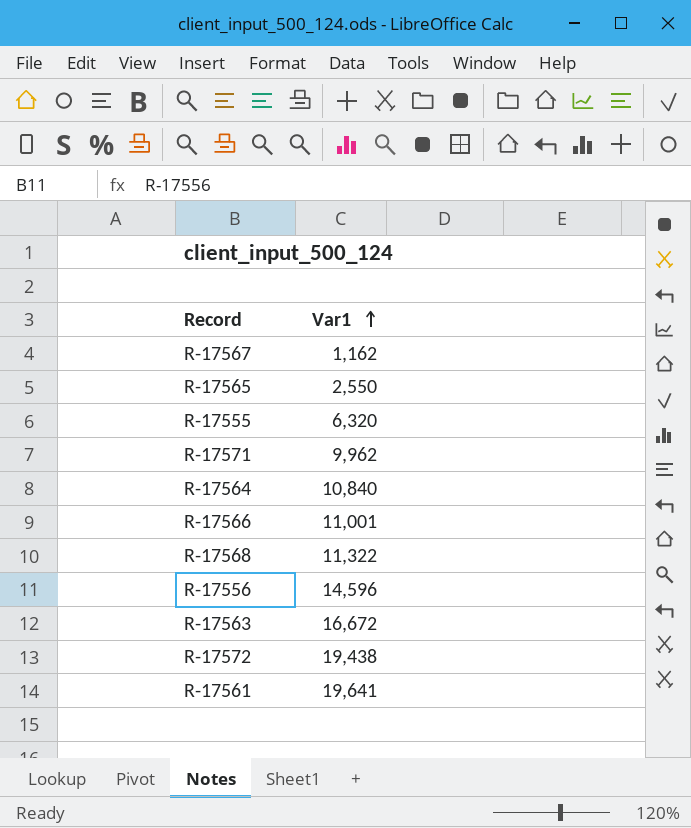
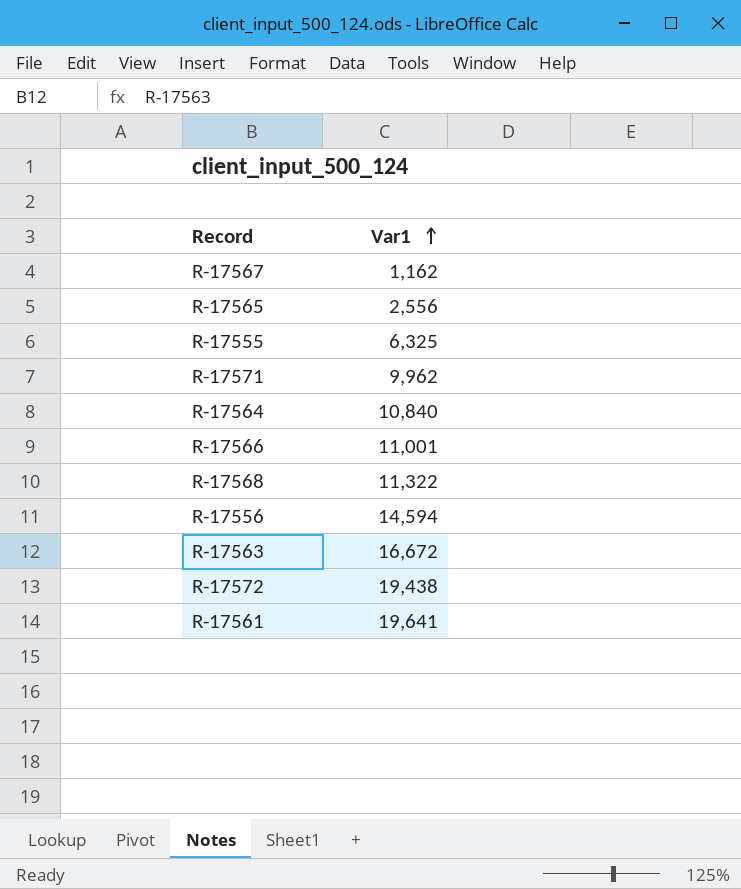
R-17565 | Var1: 2,550 -> 2,556
R-17555 | Var1: 6,320 -> 6,325
R-17556 | Var1: 14,596 -> 14,594

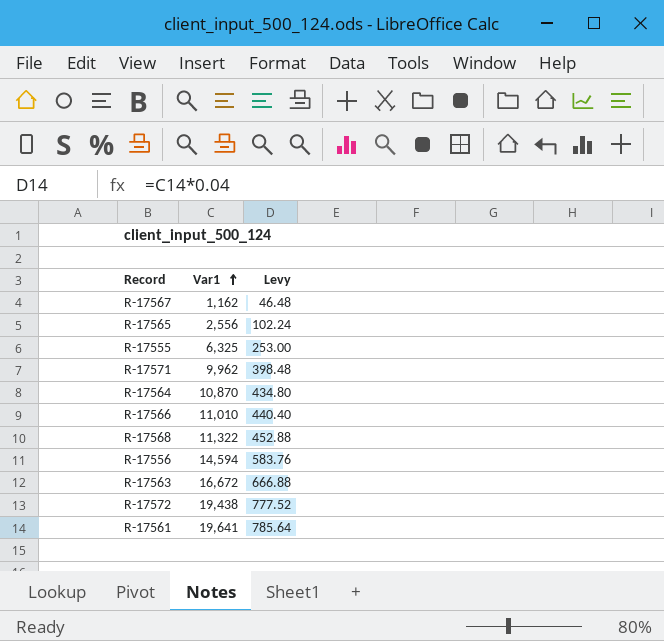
column Levy | formula: none -> [Var1] * 0.04
R-17564 | Var1: 10,840 -> 10,870
R-17566 | Var1: 11,001 -> 11,010

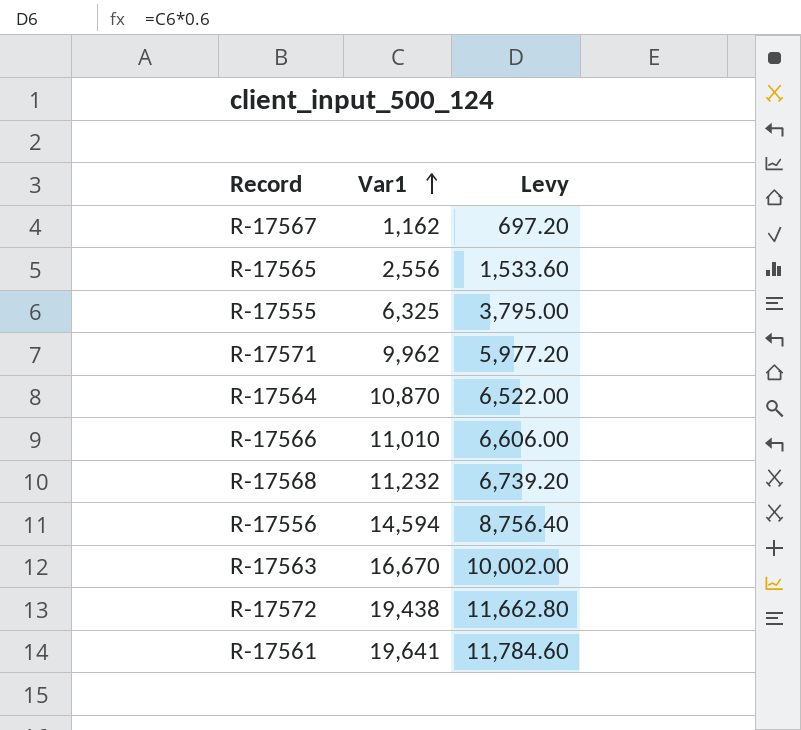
column Levy | formula: [Var1] * 0.04 -> [Var1] * 0.6
R-17568 | Var1: 11,322 -> 11,232
R-17563 | Var1: 16,672 -> 16,670

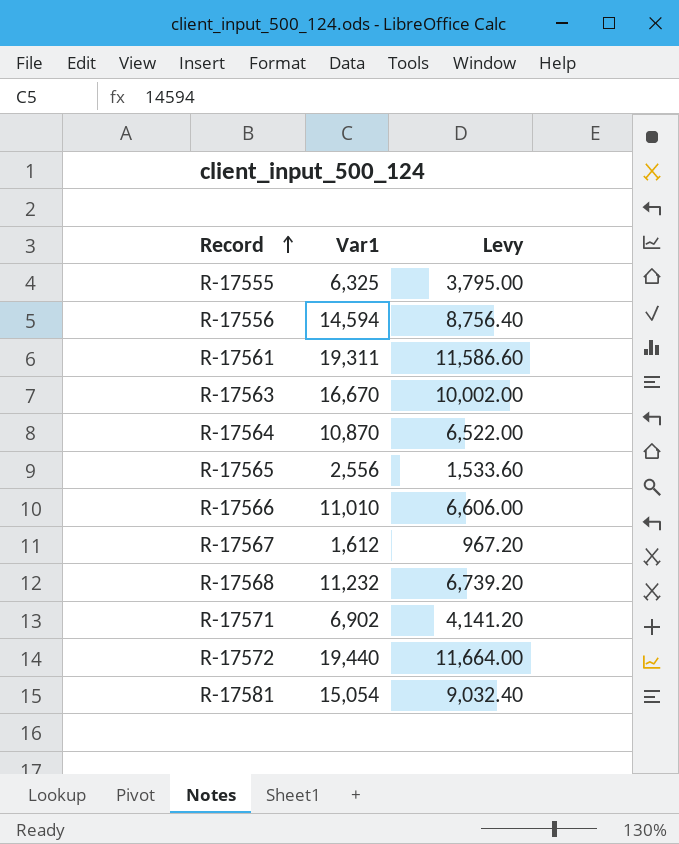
row order: Var1 ascending -> Record ascending
R-17561 | Var1: 19,641 -> 19,311
R-17561 | Levy: 11,784.60 -> 11,586.60
R-17567 | Var1: 1,162 -> 1,612
R-17567 | Levy: 697.20 -> 967.20
R-17571 | Var1: 9,962 -> 6,902
R-17571 | Levy: 5,977.20 -> 4,141.20
R-17572 | Var1: 19,438 -> 19,440
R-17572 | Levy: 11,662.80 -> 11,664.00
row R-17581: none -> 15,054 | 9,032.40

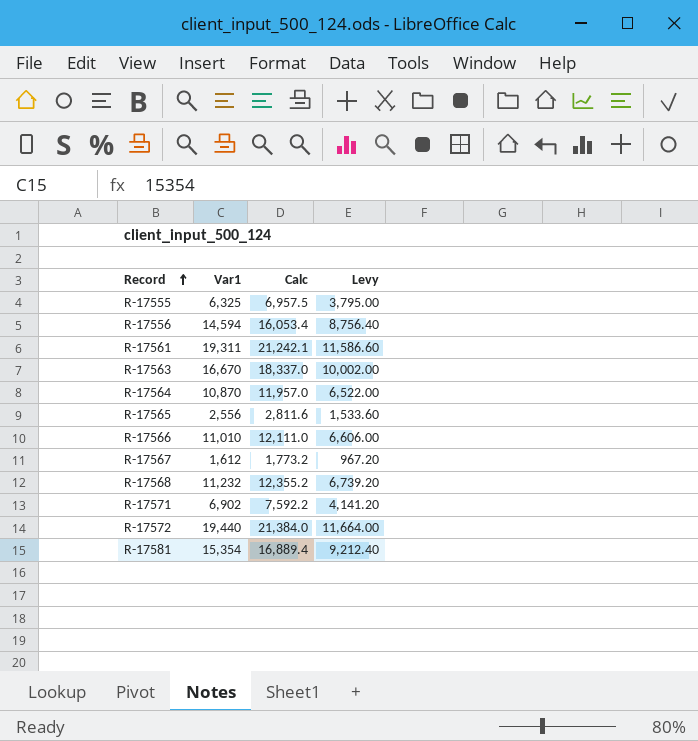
column Calc | formula: none -> [Var1] * 1.1
R-17581 | Var1: 15,054 -> 15,354
R-17581 | Levy: 9,032.40 -> 9,212.40

